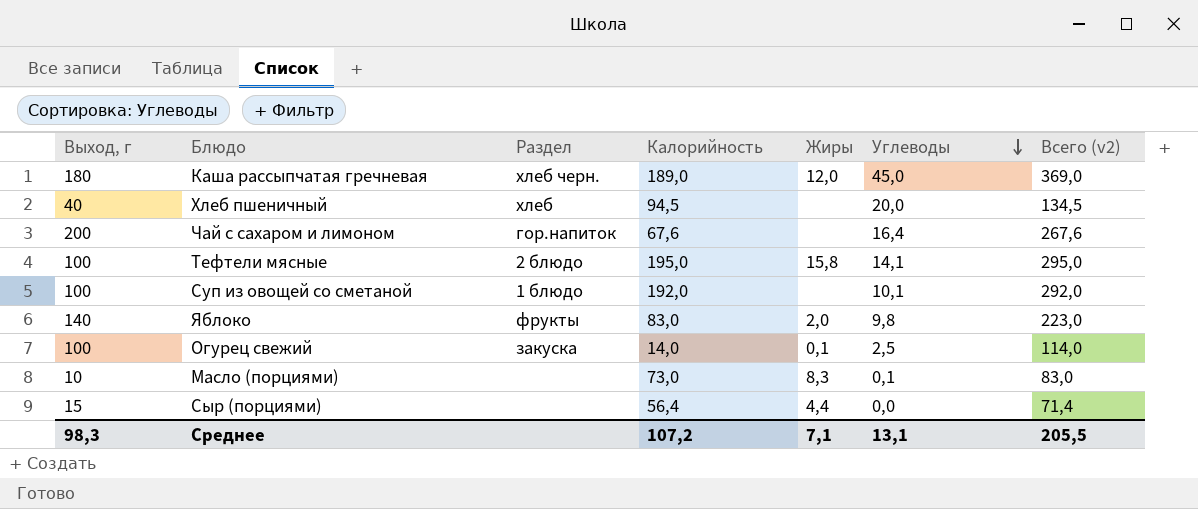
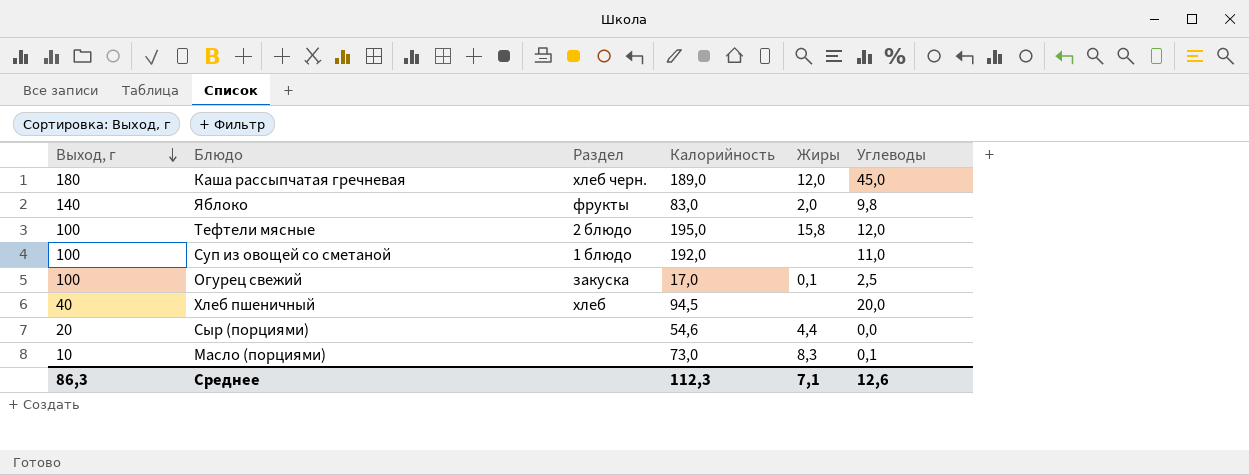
row order: Углеводы descending -> Выход, г descending
column Всего (v2) | formula: [Выход, г] + [Калорийность] -> none
row Чай с сахаром и лимоном: 200 | гор.напиток | 67,6 | none | 16,4 | 267,6 -> none
Тефтели мясные | Углеводы: 14,1 -> 12,0
Суп из овощей со сметаной | Углеводы: 10,1 -> 11,0
Огурец свежий | Калорийность: 14,0 -> 17,0
Сыр (порциями) | Выход, г: 15 -> 20
Сыр (порциями) | Калорийность: 56,4 -> 54,6
Среднее | Выход, г: 98,3 -> 86,3
Среднее | Калорийность: 107,2 -> 112,3
Среднее | Углеводы: 13,1 -> 12,6

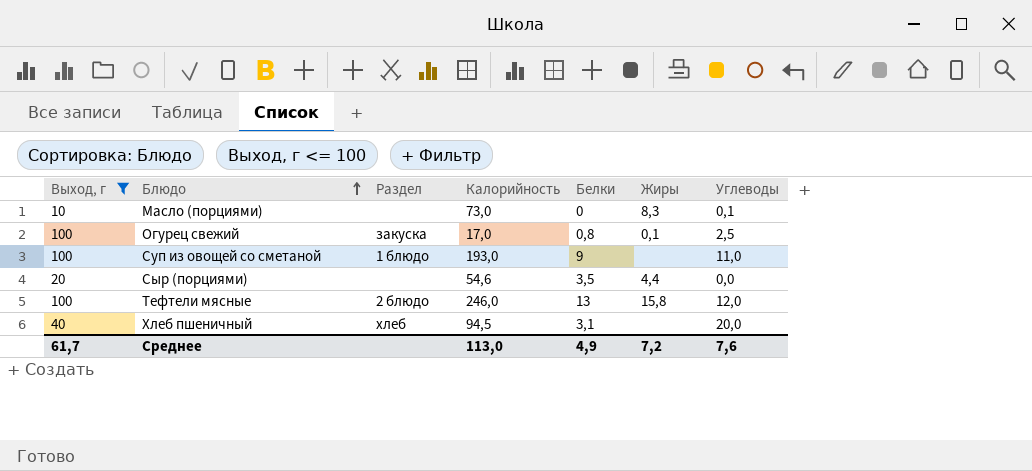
filter: none -> Выход, г <= 100
row order: Выход, г descending -> Блюдо ascending
column Белки | position: none -> 5
Суп из овощей со сметаной | Калорийность: 192,0 -> 193,0
Тефтели мясные | Калорийность: 195,0 -> 246,0
Среднее | Выход, г: 86,3 -> 61,7
Среднее | Калорийность: 112,3 -> 113,0
Среднее | Жиры: 7,1 -> 7,2
Среднее | Углеводы: 12,6 -> 7,6

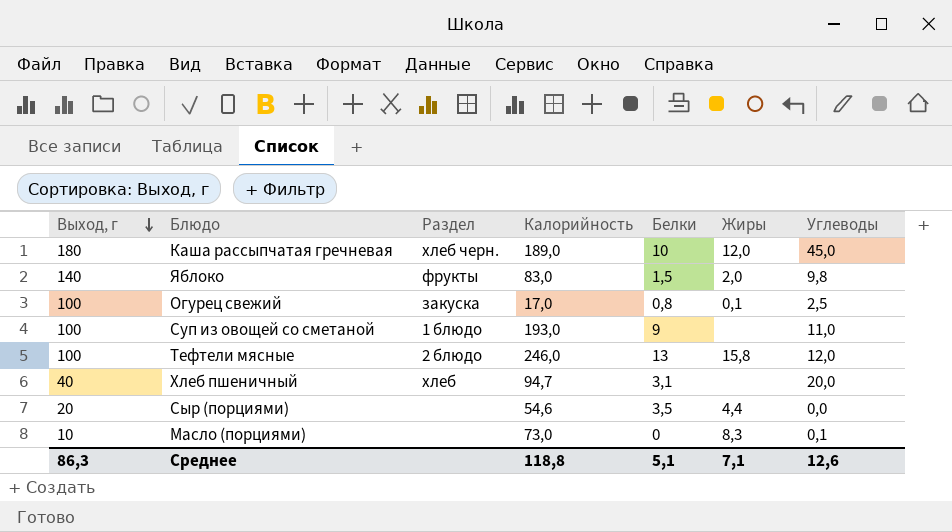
filter: Выход, г <= 100 -> none
row order: Блюдо ascending -> Выход, г descending
Хлеб пшеничный | Калорийность: 94,5 -> 94,7
Среднее | Выход, г: 61,7 -> 86,3
Среднее | Калорийность: 113,0 -> 118,8
Среднее | Белки: 4,9 -> 5,1
Среднее | Жиры: 7,2 -> 7,1
Среднее | Углеводы: 7,6 -> 12,6

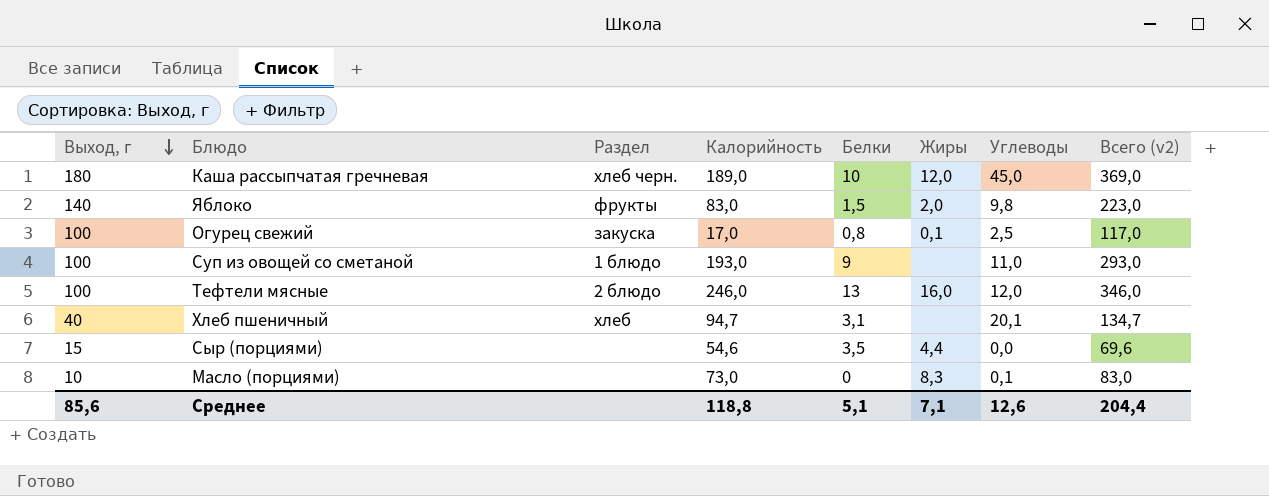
column Всего (v2) | formula: none -> [Выход, г] + [Калорийность]
Тефтели мясные | Жиры: 15,8 -> 16,0
Хлеб пшеничный | Углеводы: 20,0 -> 20,1
Сыр (порциями) | Выход, г: 20 -> 15
Среднее | Выход, г: 86,3 -> 85,6

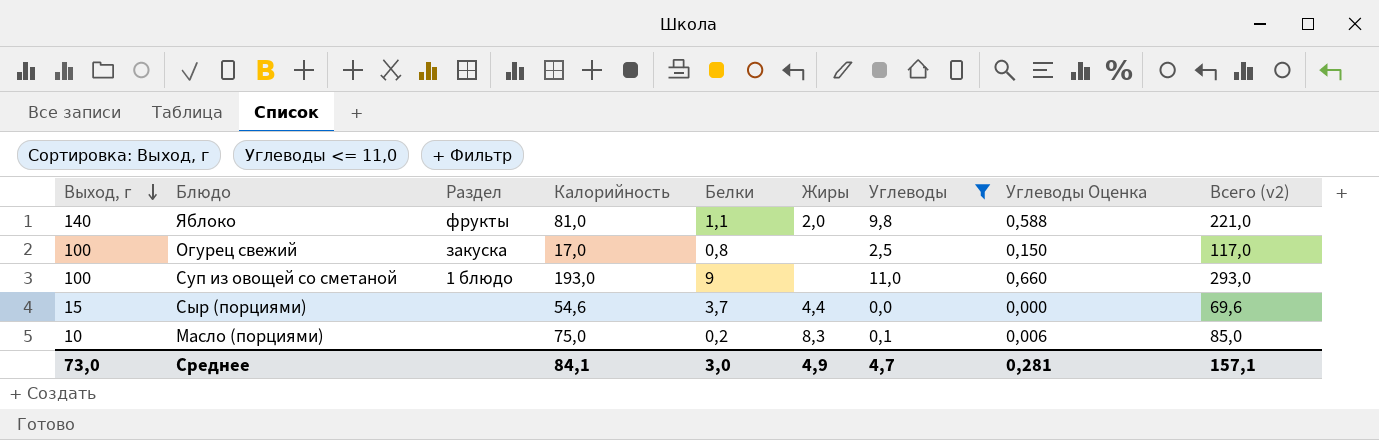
filter: none -> Углеводы <= 11,0
column Углеводы Оценка | formula: none -> [Углеводы] * 0,06
Яблоко | Калорийность: 83,0 -> 81,0
Яблоко | Белки: 1,5 -> 1,1
Яблоко | Всего (v2): 223,0 -> 221,0
Огурец свежий | Жиры: 0,1 -> none
Сыр (порциями) | Белки: 3,5 -> 3,7
Масло (порциями) | Калорийность: 73,0 -> 75,0
Масло (порциями) | Белки: 0 -> 0,2
Масло (порциями) | Всего (v2): 83,0 -> 85,0
Среднее | Выход, г: 85,6 -> 73,0
Среднее | Калорийность: 118,8 -> 84,1
Среднее | Белки: 5,1 -> 3,0
Среднее | Жиры: 7,1 -> 4,9
Среднее | Углеводы: 12,6 -> 4,7
Среднее | Всего (v2): 204,4 -> 157,1

